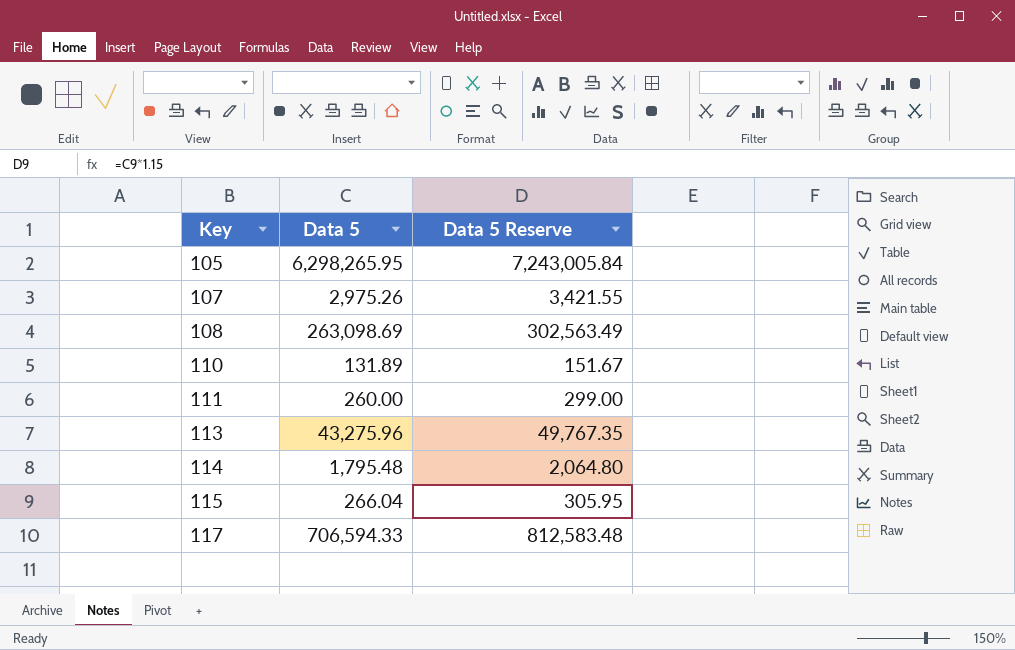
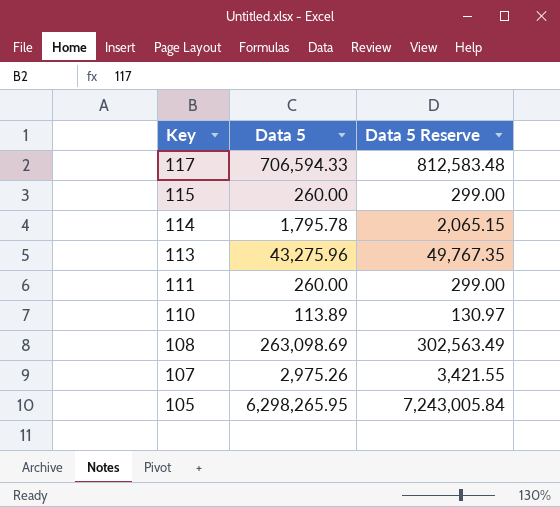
row order: Key ascending -> Key descending
115 | Data 5: 266.04 -> 260.00
115 | Data 5 Reserve: 305.95 -> 299.00
114 | Data 5: 1,795.48 -> 1,795.78
114 | Data 5 Reserve: 2,064.80 -> 2,065.15
110 | Data 5: 131.89 -> 113.89
110 | Data 5 Reserve: 151.67 -> 130.97

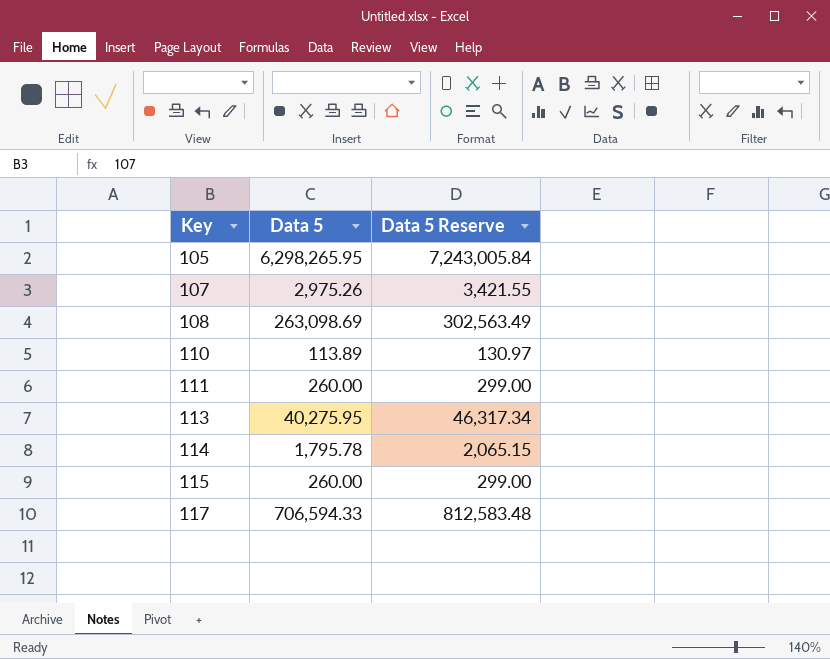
row order: Key descending -> Key ascending
113 | Data 5: 43,275.96 -> 40,275.95
113 | Data 5 Reserve: 49,767.35 -> 46,317.34

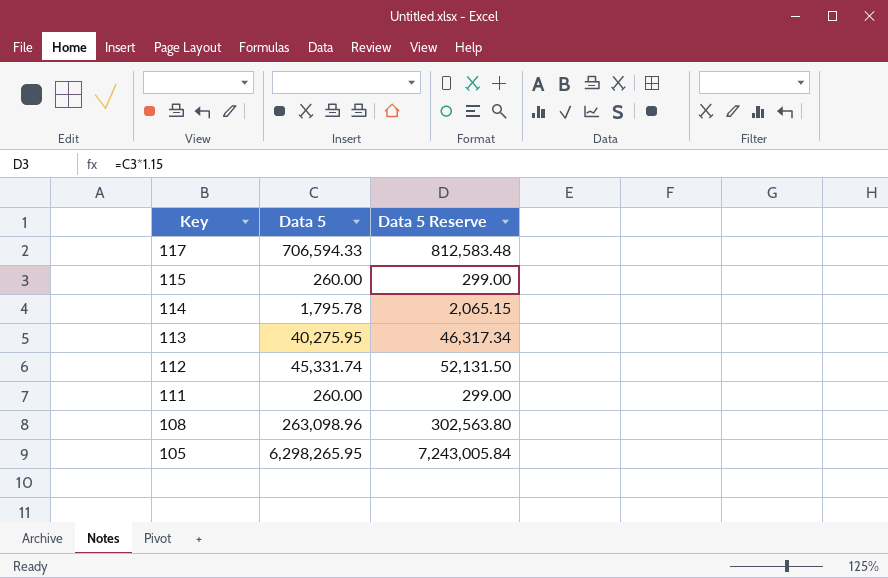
row order: Key ascending -> Key descending
row 107: 2,975.26 | 3,421.55 -> none
row 110: 113.89 | 130.97 -> none
row 112: none -> 45,331.74 | 52,131.50
108 | Data 5: 263,098.69 -> 263,098.96
108 | Data 5 Reserve: 302,563.49 -> 302,563.80

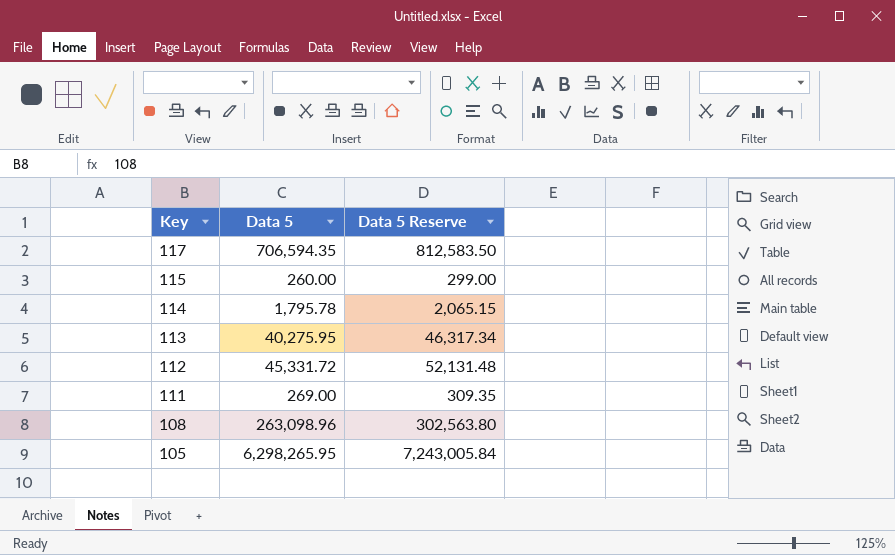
117 | Data 5: 706,594.33 -> 706,594.35
117 | Data 5 Reserve: 812,583.48 -> 812,583.50
112 | Data 5: 45,331.74 -> 45,331.72
112 | Data 5 Reserve: 52,131.50 -> 52,131.48
111 | Data 5: 260.00 -> 269.00
111 | Data 5 Reserve: 299.00 -> 309.35

